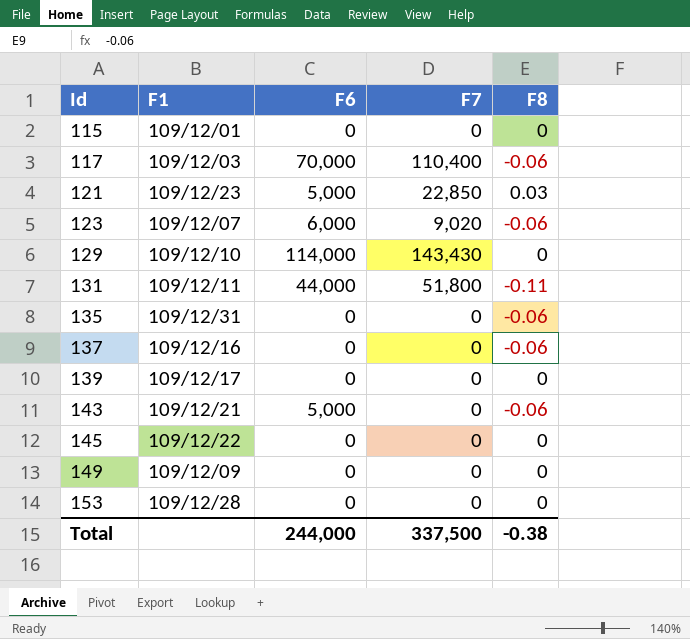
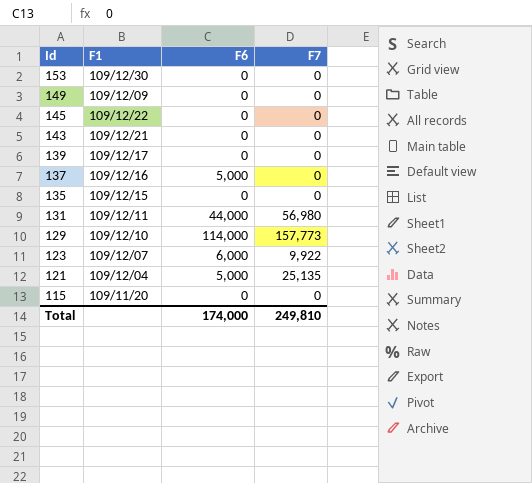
row order: Id ascending -> Id descending
column F8 | position: 5 -> none
row 117: 109/12/03 | 70,000 | 110,400 | -0.06 -> none
153 | F1: 109/12/28 -> 109/12/30
143 | F6: 5,000 -> 0
137 | F6: 0 -> 5,000
135 | F1: 109/12/31 -> 109/12/15
131 | F7: 51,800 -> 56,980
129 | F7: 143,430 -> 157,773
123 | F7: 9,020 -> 9,922
121 | F1: 109/12/23 -> 109/12/04
121 | F7: 22,850 -> 25,135
115 | F1: 109/12/01 -> 109/11/20
Total | F6: 244,000 -> 174,000
Total | F7: 337,500 -> 249,810

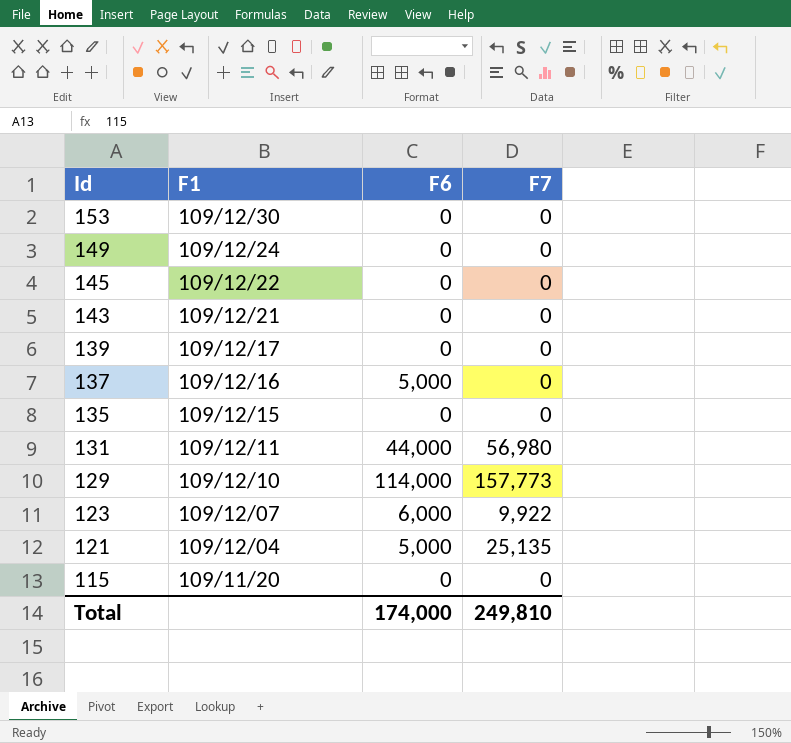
149 | F1: 109/12/09 -> 109/12/24

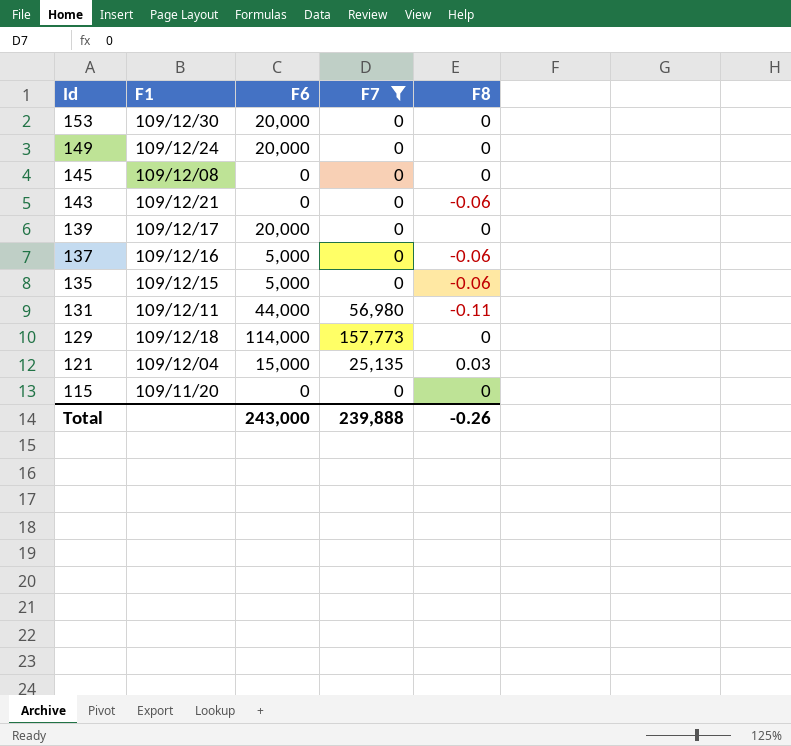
filter: none -> F7 != 9,922
column F8 | position: none -> 5
153 | F6: 0 -> 20,000
149 | F6: 0 -> 20,000
145 | F1: 109/12/22 -> 109/12/08
139 | F6: 0 -> 20,000
135 | F6: 0 -> 5,000
129 | F1: 109/12/10 -> 109/12/18
121 | F6: 5,000 -> 15,000
Total | F6: 174,000 -> 243,000
Total | F7: 249,810 -> 239,888

